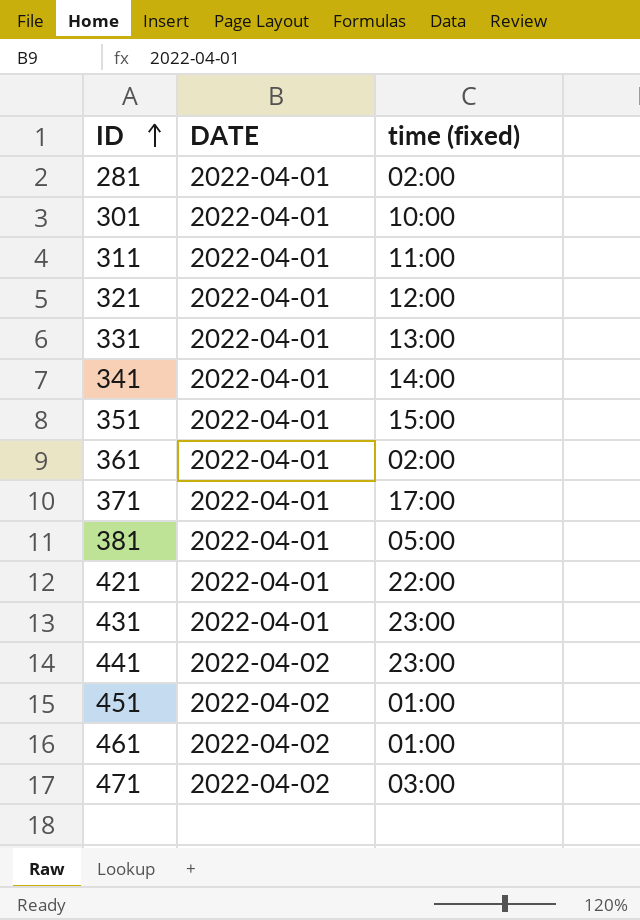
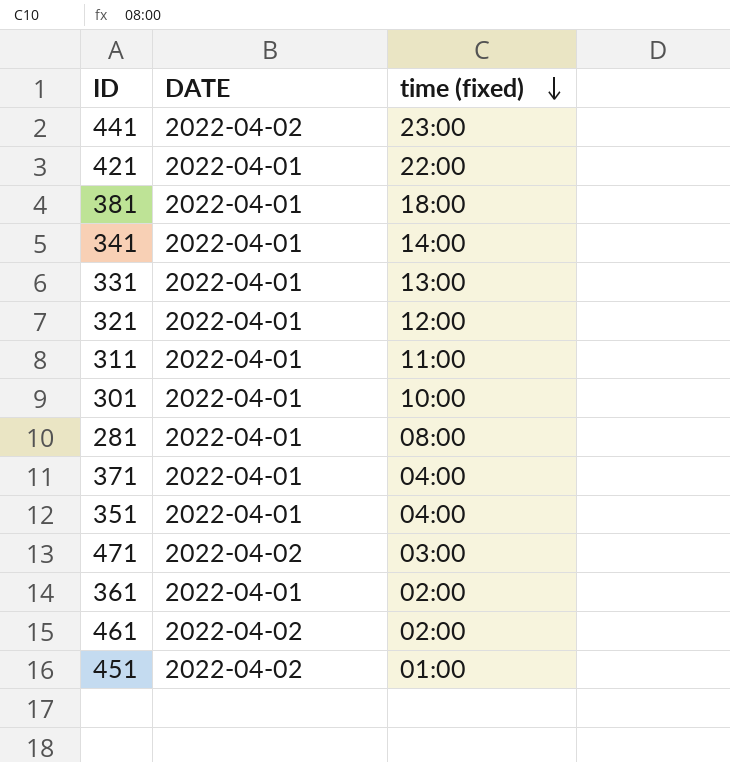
row order: ID ascending -> time (fixed) descending
row 431: 2022-04-01 | 23:00 -> none
381 | time (fixed): 05:00 -> 18:00
281 | time (fixed): 02:00 -> 08:00
371 | time (fixed): 17:00 -> 04:00
351 | time (fixed): 15:00 -> 04:00
461 | time (fixed): 01:00 -> 02:00

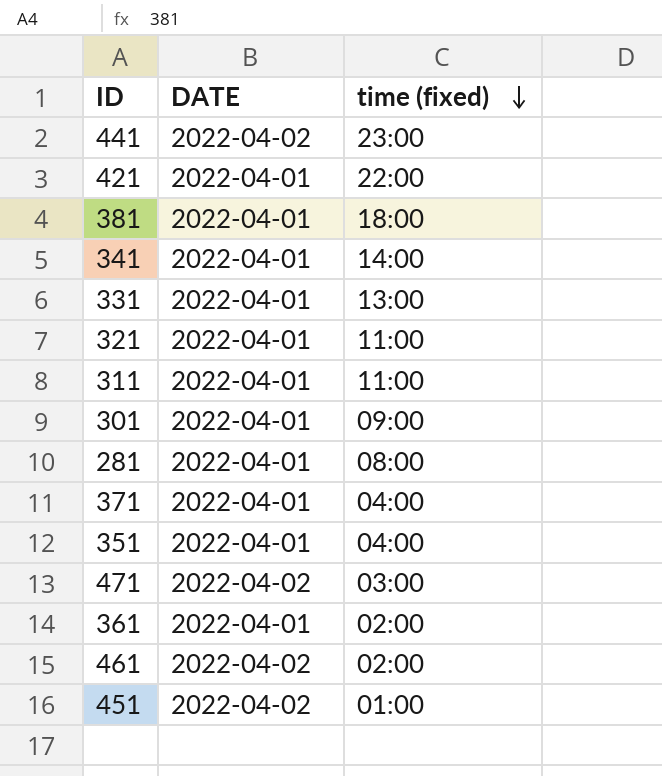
321 | time (fixed): 12:00 -> 11:00
301 | time (fixed): 10:00 -> 09:00

